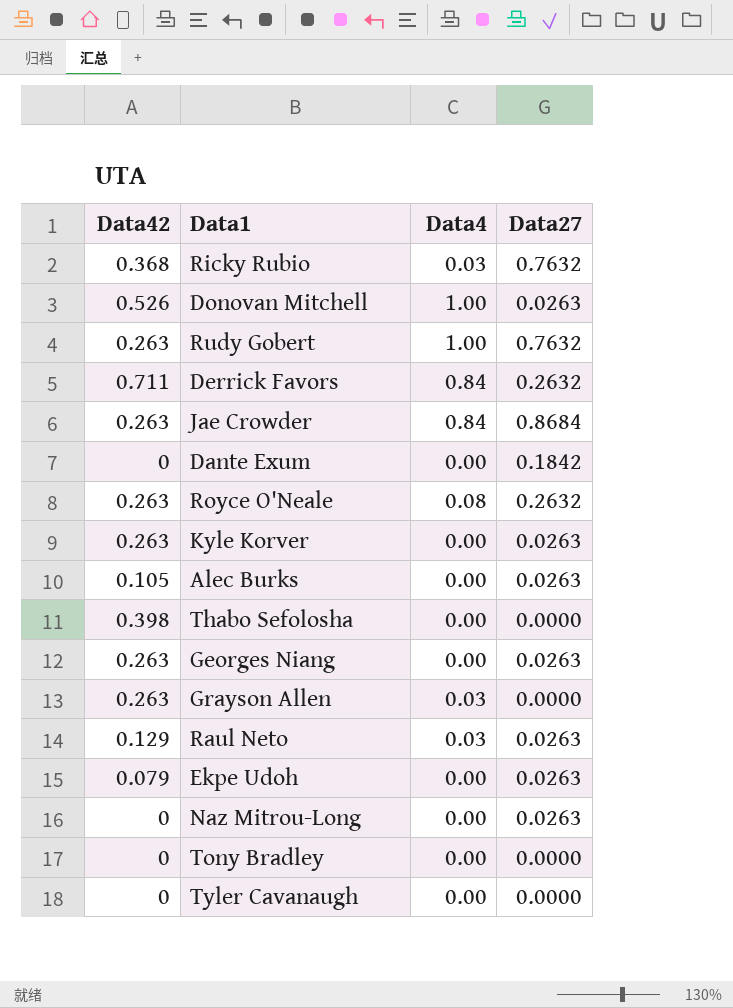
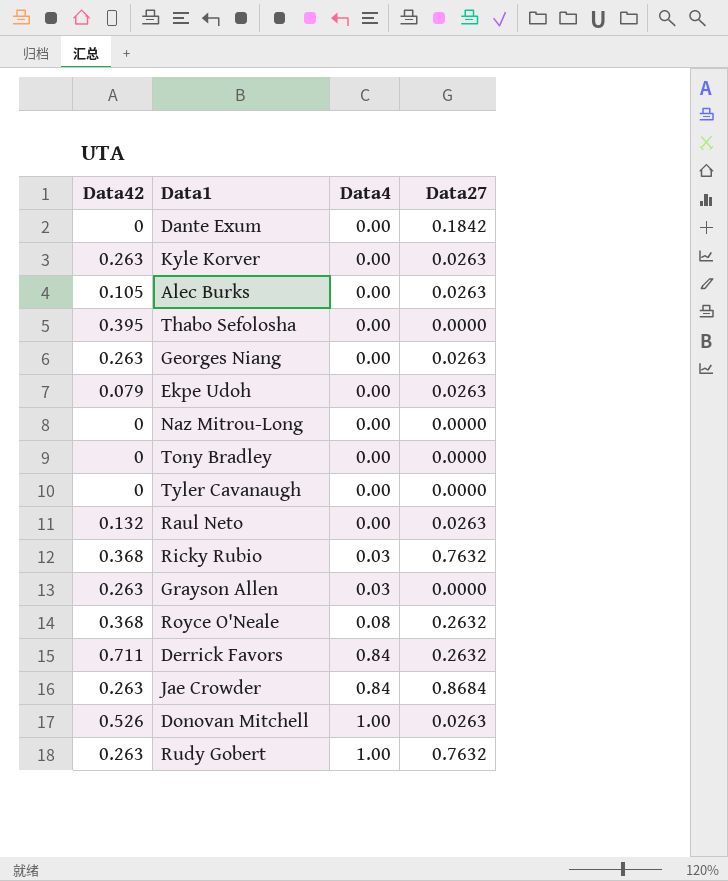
row order: none -> Data4 ascending
Thabo Sefolosha | Data42: 0.398 -> 0.395
Naz Mitrou-Long | Data27: 0.0263 -> 0.0000
Raul Neto | Data42: 0.129 -> 0.132
Raul Neto | Data4: 0.03 -> 0.00
Royce O'Neale | Data42: 0.263 -> 0.368

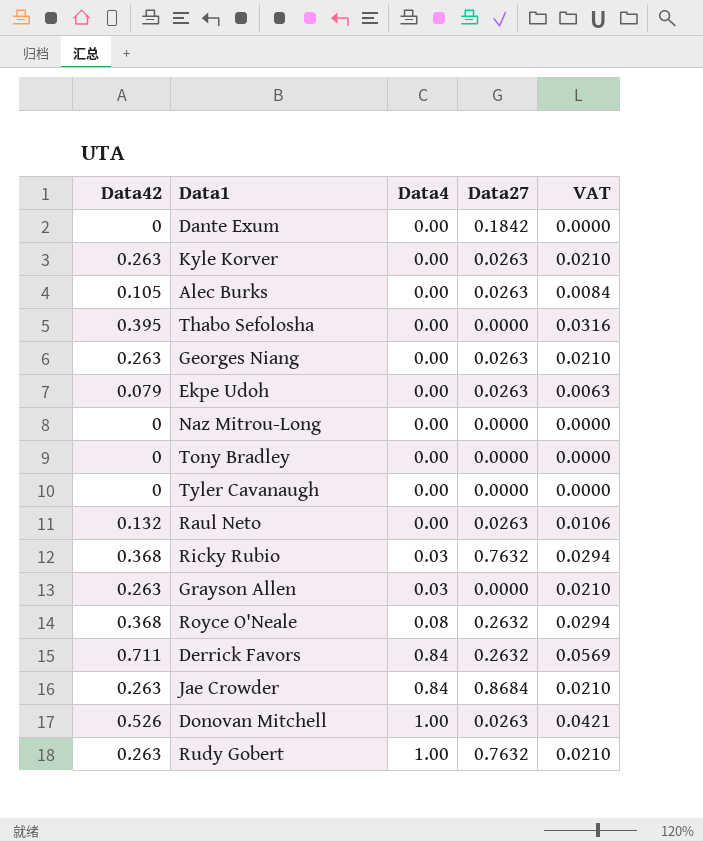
column VAT | formula: none -> [Data42] * 0.08

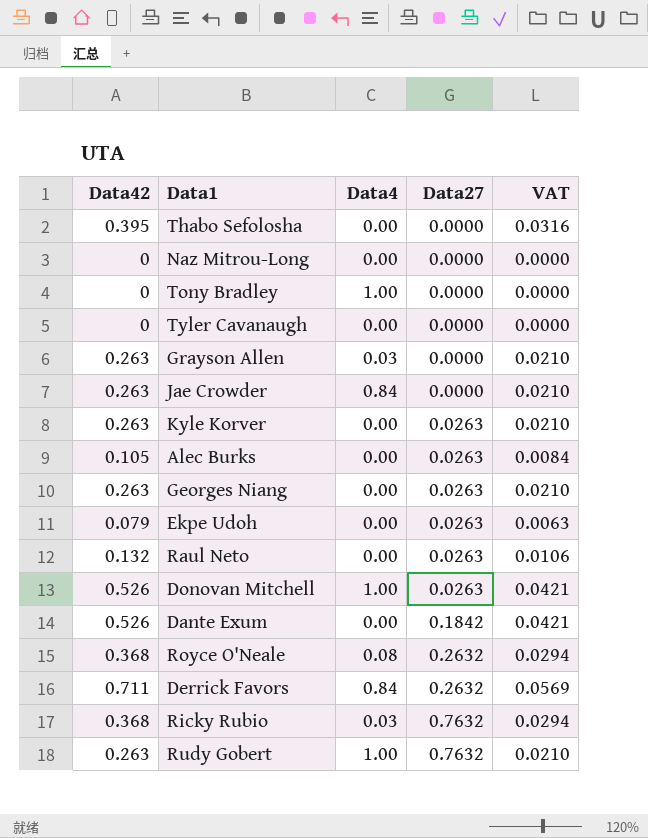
row order: Data4 ascending -> Data27 ascending
Tony Bradley | Data4: 0.00 -> 1.00
Jae Crowder | Data27: 0.8684 -> 0.0000
Dante Exum | Data42: 0 -> 0.526
Dante Exum | VAT: 0.0000 -> 0.0421

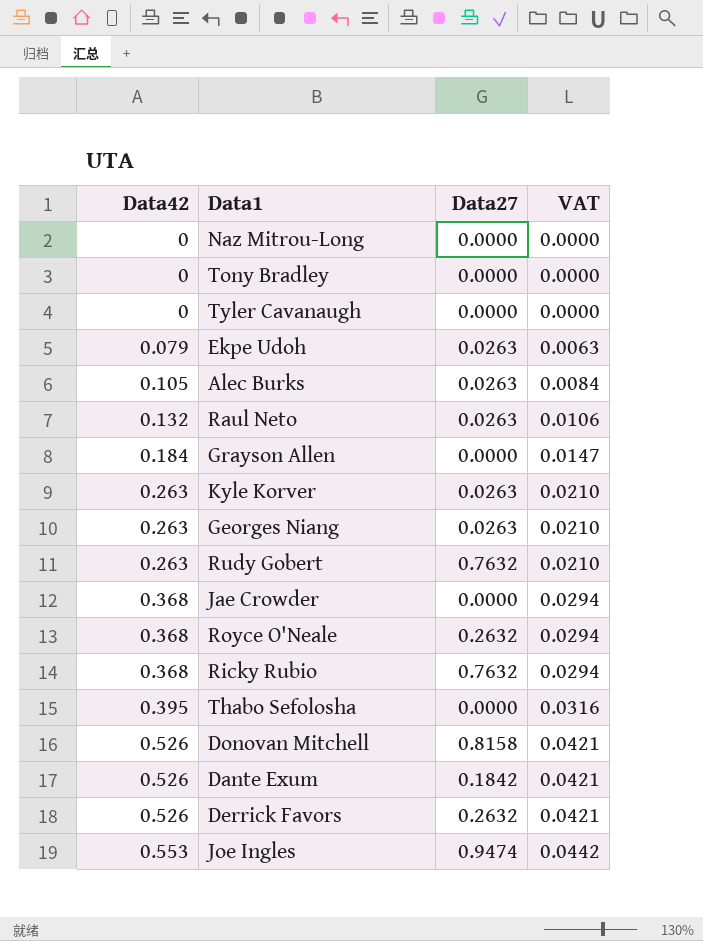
row order: Data27 ascending -> Data42 ascending
column Data4 | position: 3 -> none
Grayson Allen | Data42: 0.263 -> 0.184
Grayson Allen | VAT: 0.0210 -> 0.0147
Jae Crowder | Data42: 0.263 -> 0.368
Jae Crowder | VAT: 0.0210 -> 0.0294
Donovan Mitchell | Data27: 0.0263 -> 0.8158
Derrick Favors | Data42: 0.711 -> 0.526
Derrick Favors | VAT: 0.0569 -> 0.0421
row Joe Ingles: none -> 0.553 | 0.9474 | 0.0442

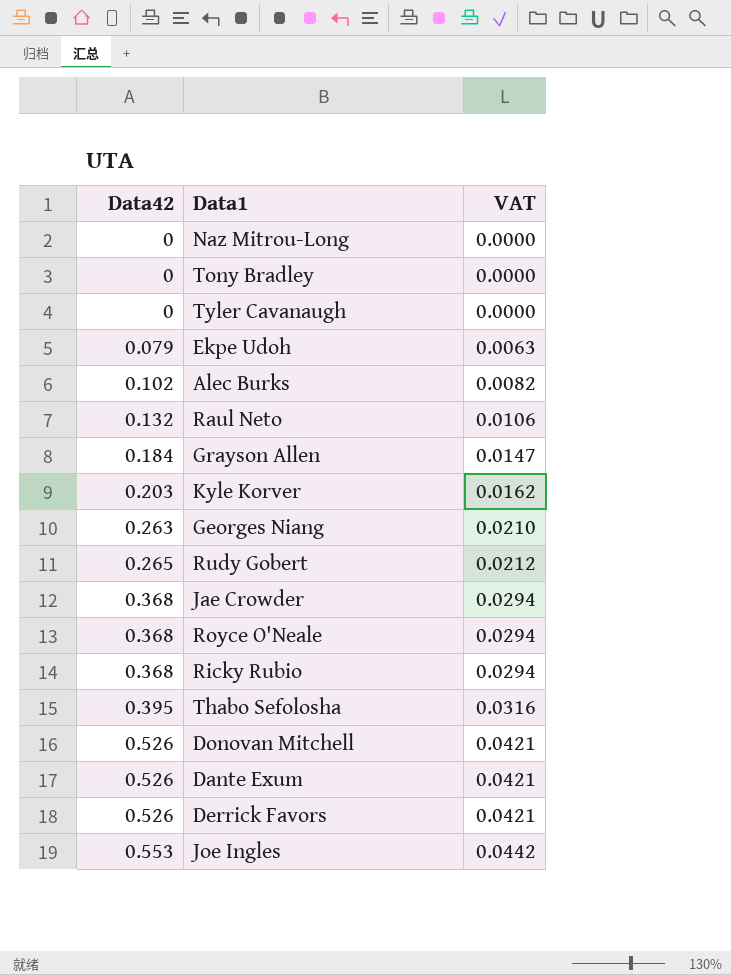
column Data27 | position: 3 -> none
Alec Burks | Data42: 0.105 -> 0.102
Alec Burks | VAT: 0.0084 -> 0.0082
Kyle Korver | Data42: 0.263 -> 0.203
Kyle Korver | VAT: 0.0210 -> 0.0162
Rudy Gobert | Data42: 0.263 -> 0.265
Rudy Gobert | VAT: 0.0210 -> 0.0212

